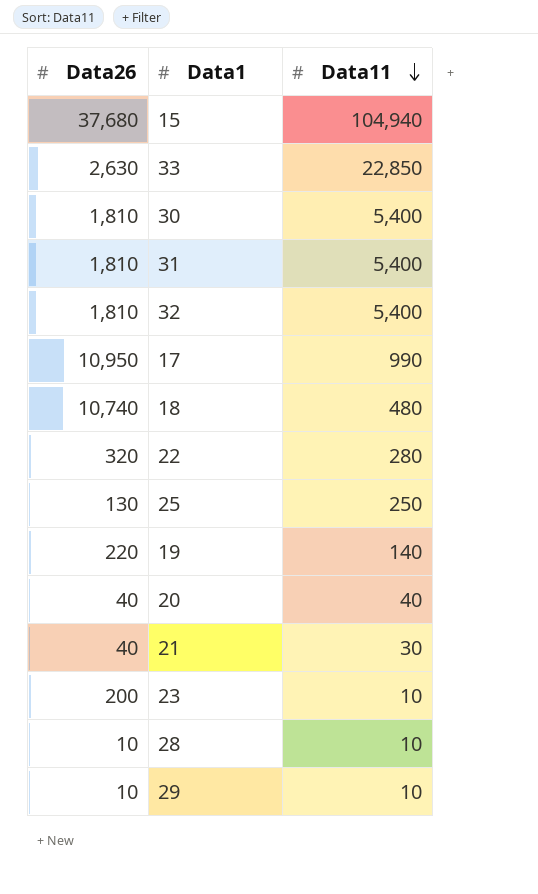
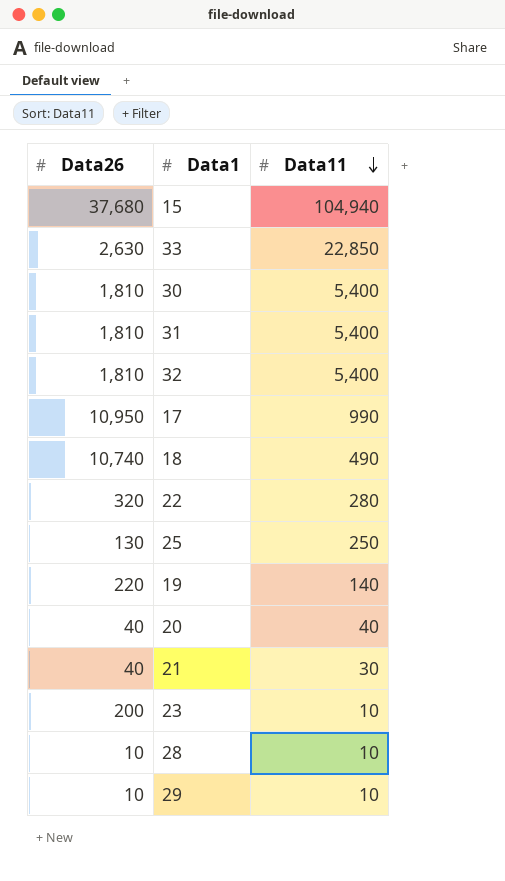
18 | Data11: 480 -> 490

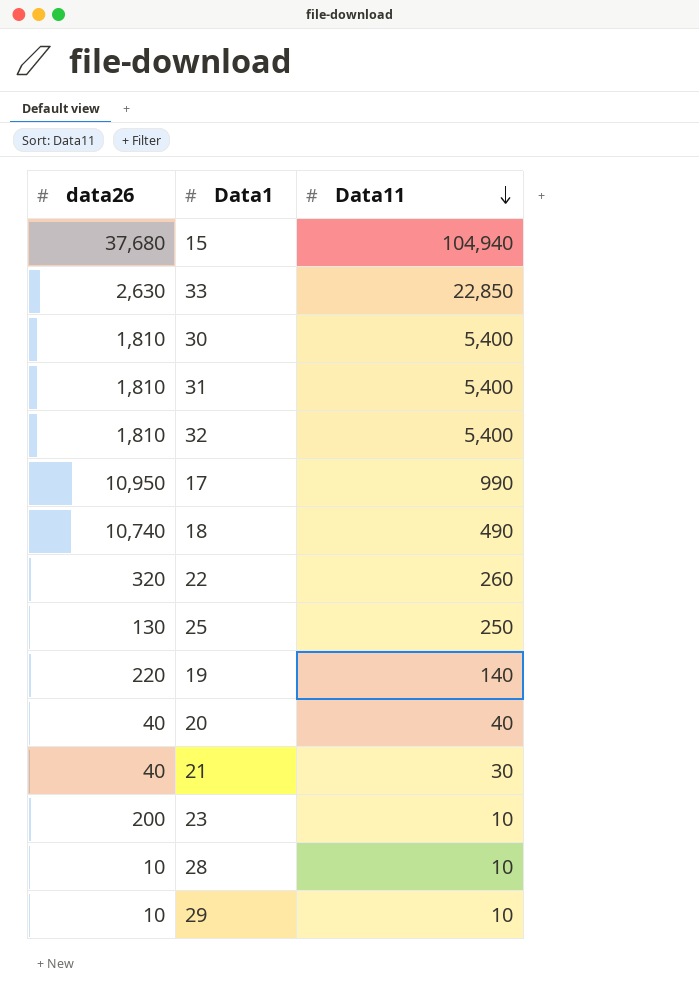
column name: Data26 -> data26
22 | Data11: 280 -> 260

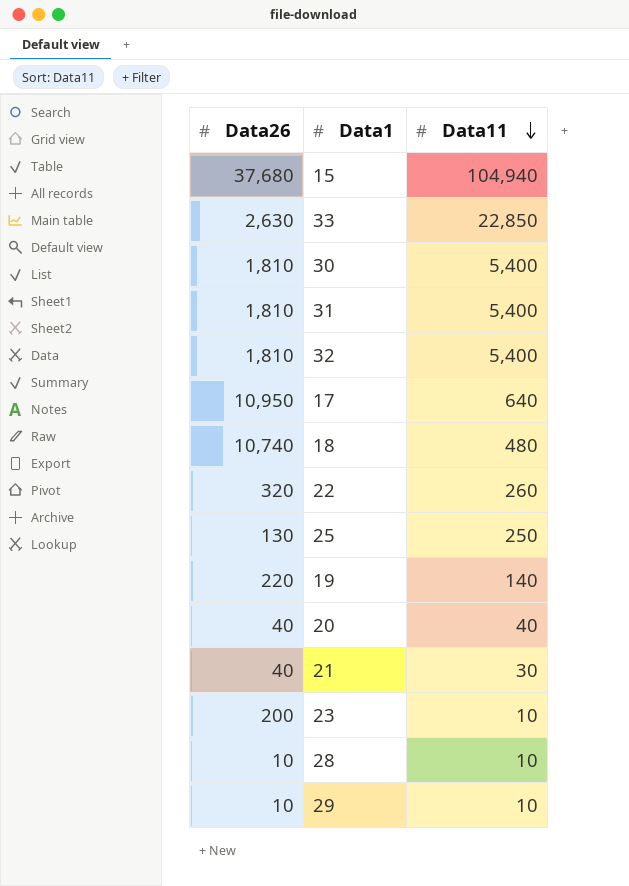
column name: data26 -> Data26
17 | Data11: 990 -> 640
18 | Data11: 490 -> 480

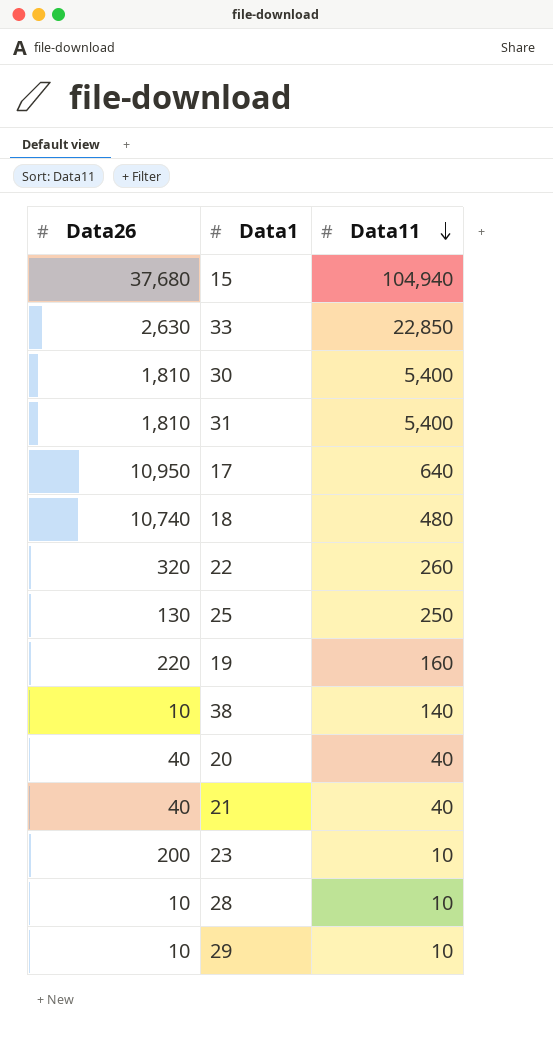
row 32: 1,810 | 5,400 -> none
19 | Data11: 140 -> 160
row 38: none -> 10 | 140
21 | Data11: 30 -> 40

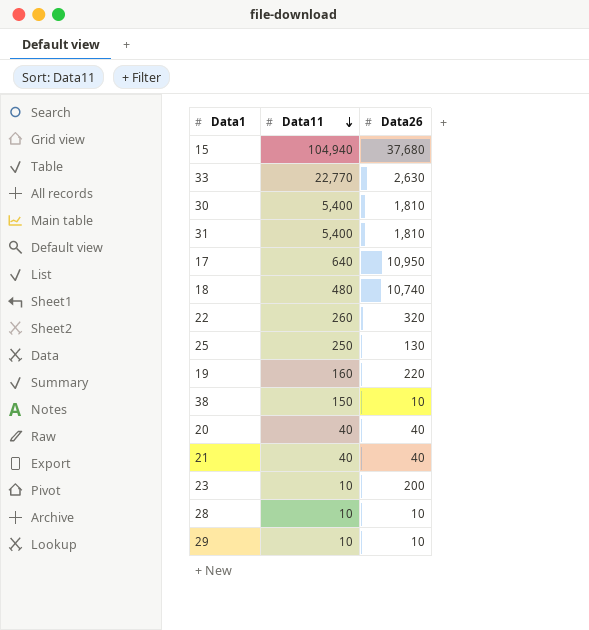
column Data26 | position: 1 -> 3
33 | Data11: 22,850 -> 22,770
38 | Data11: 140 -> 150

